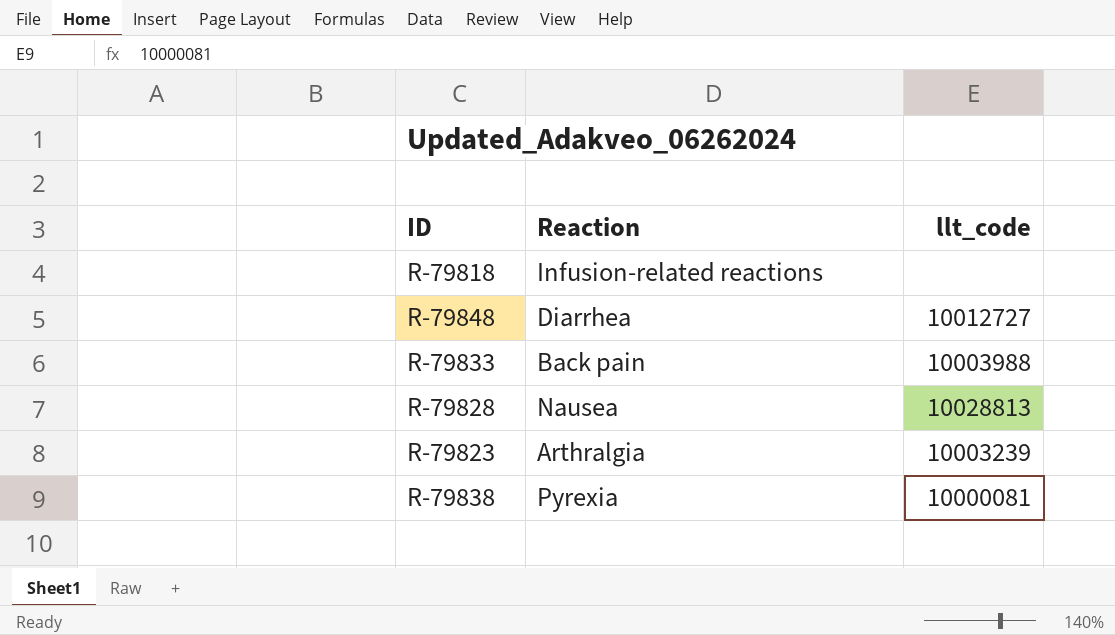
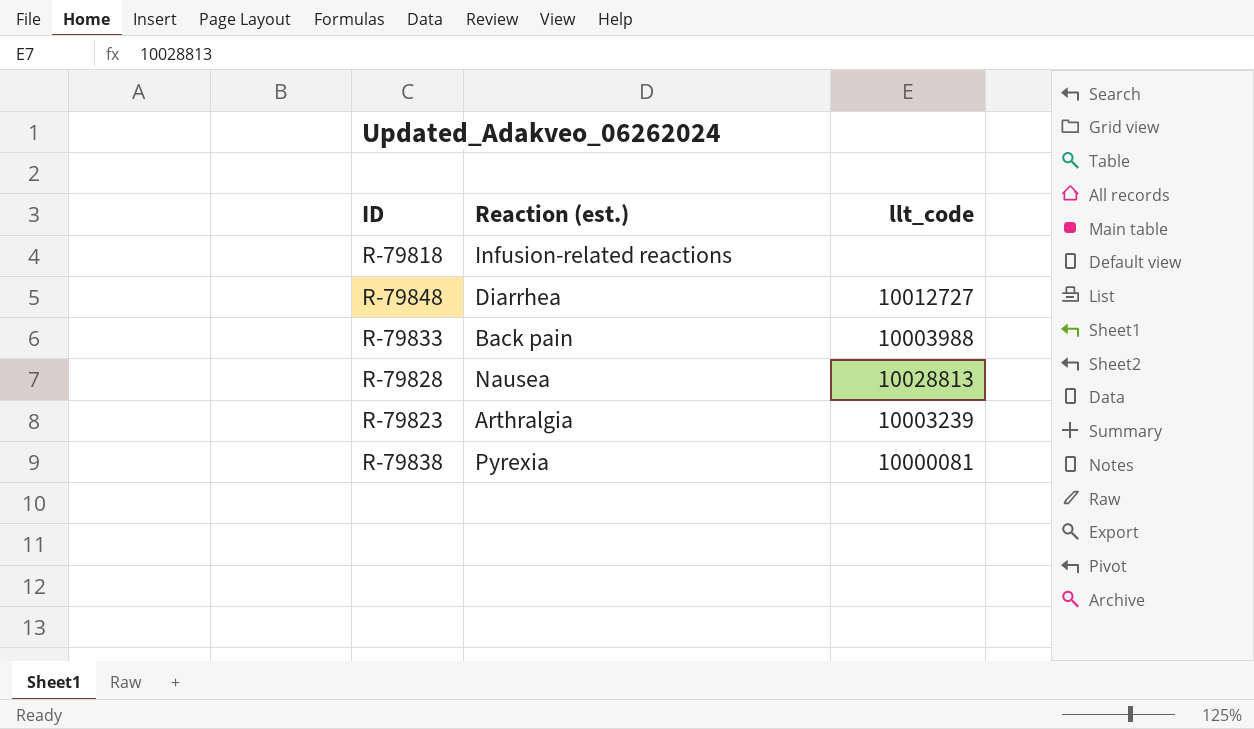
column name: Reaction -> Reaction (est.)

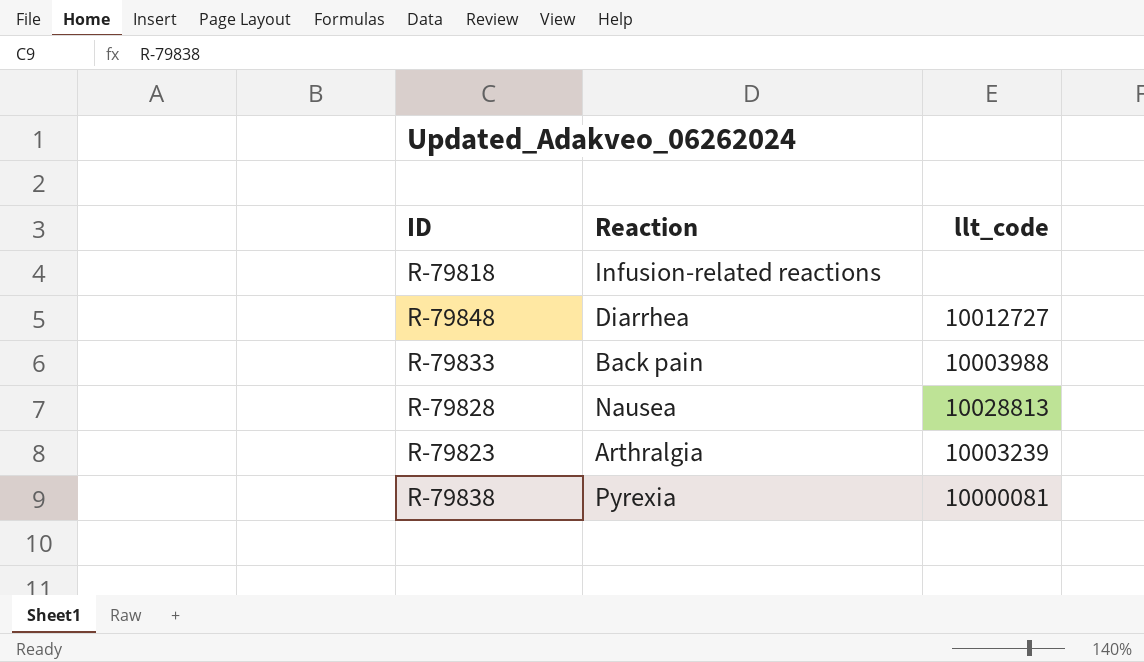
column name: Reaction (est.) -> Reaction

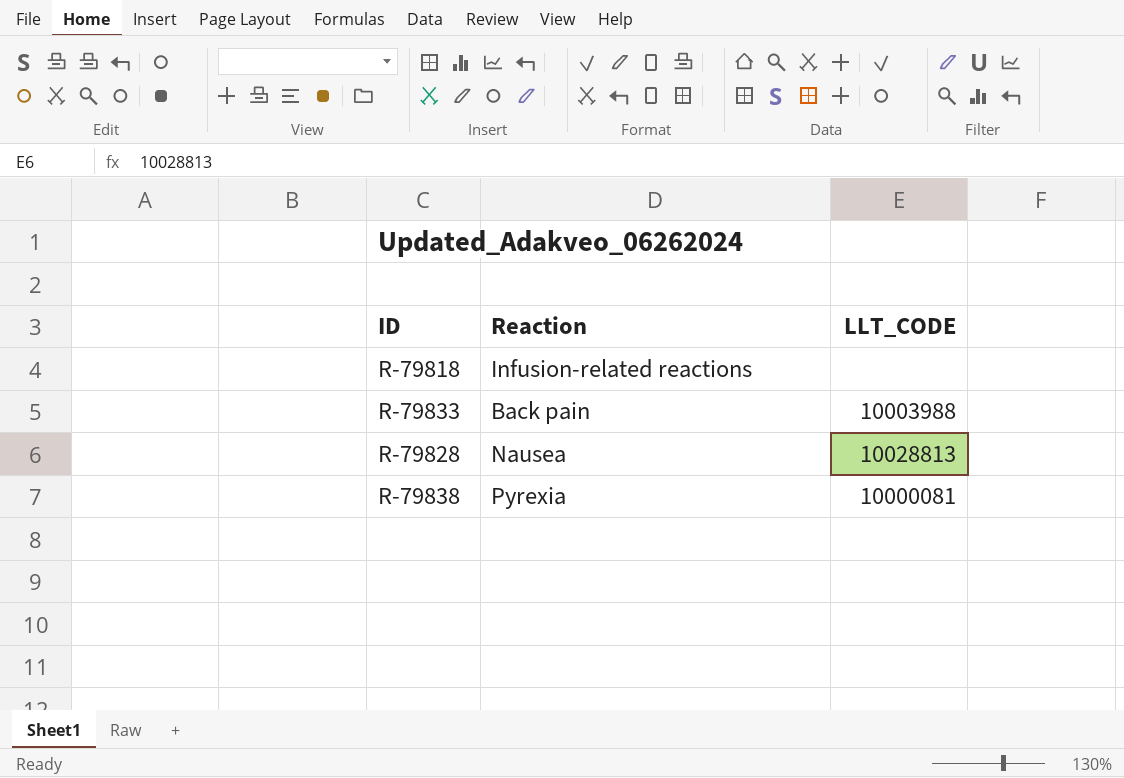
column name: llt_code -> LLT_CODE
row R-79848: Diarrhea | 10012727 -> none
row R-79823: Arthralgia | 10003239 -> none

